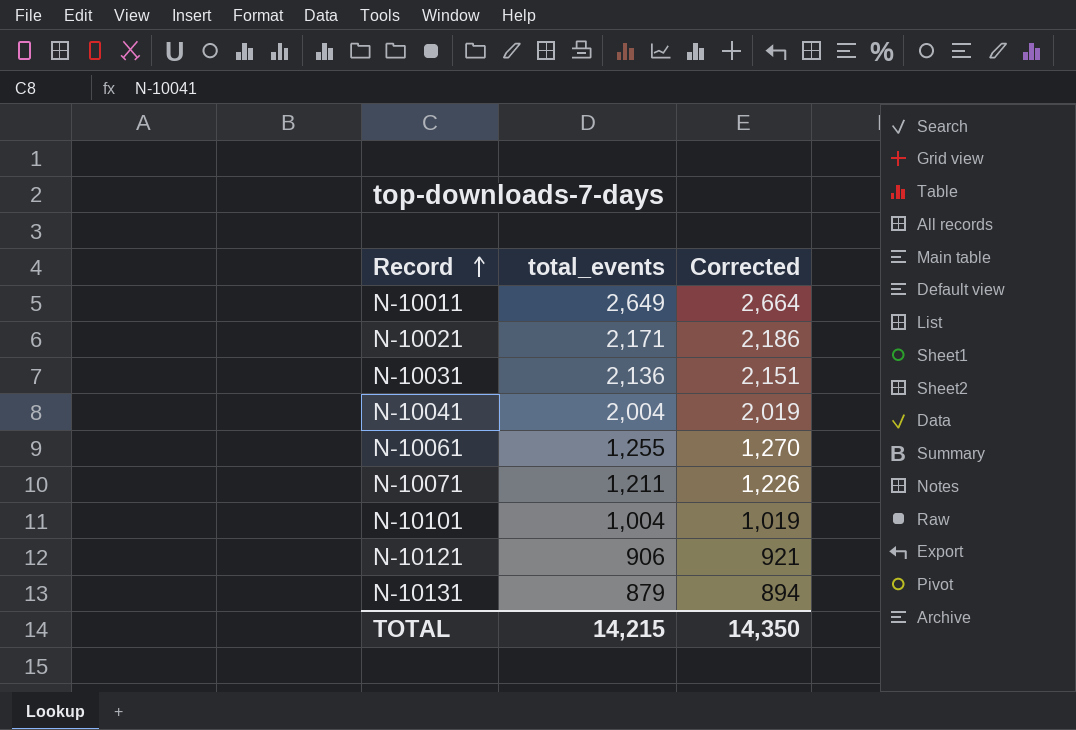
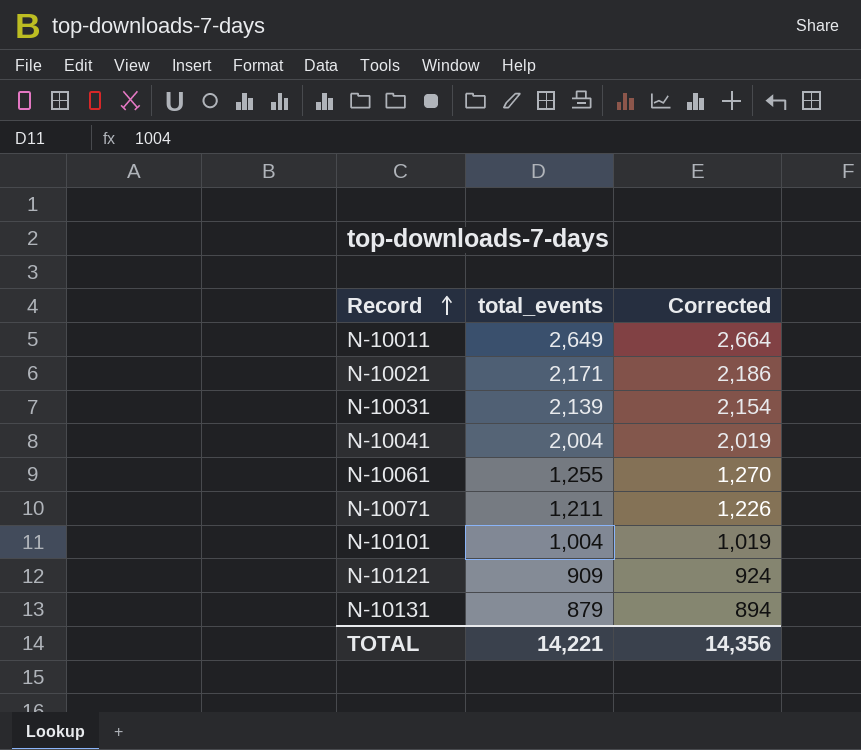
N-10031 | total_events: 2,136 -> 2,139
N-10031 | Corrected: 2,151 -> 2,154
N-10121 | total_events: 906 -> 909
N-10121 | Corrected: 921 -> 924
TOTAL | total_events: 14,215 -> 14,221
TOTAL | Corrected: 14,350 -> 14,356

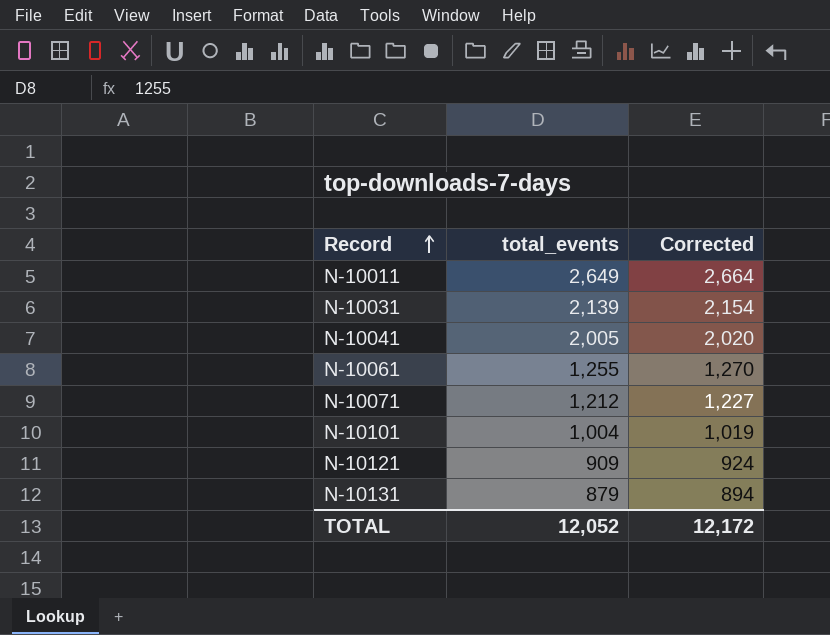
row N-10021: 2,171 | 2,186 -> none
N-10041 | total_events: 2,004 -> 2,005
N-10041 | Corrected: 2,019 -> 2,020
N-10071 | total_events: 1,211 -> 1,212
N-10071 | Corrected: 1,226 -> 1,227
TOTAL | total_events: 14,221 -> 12,052
TOTAL | Corrected: 14,356 -> 12,172

